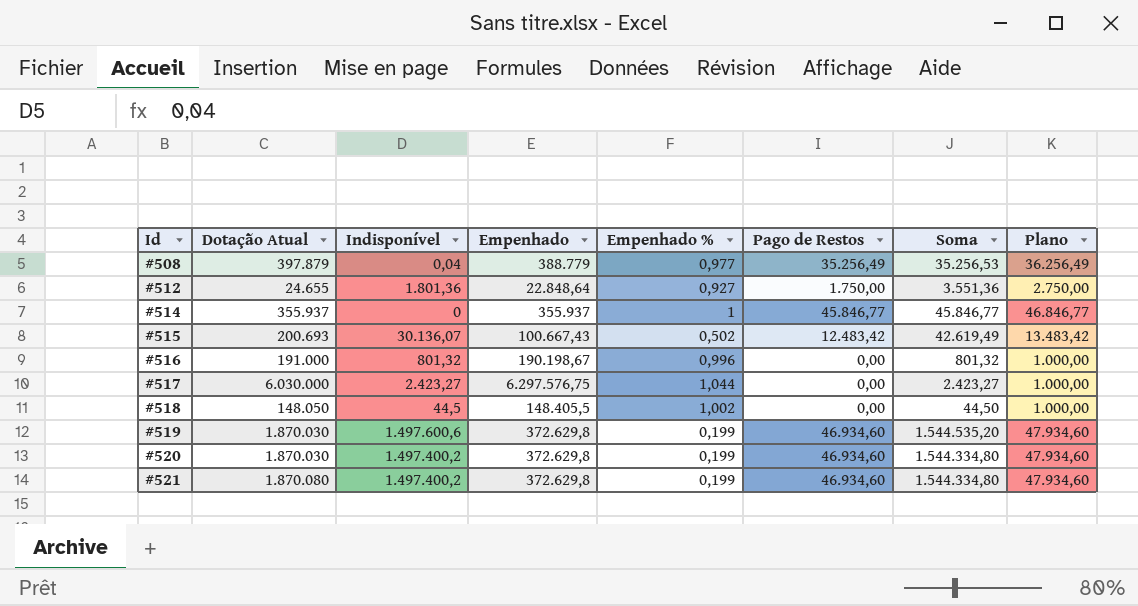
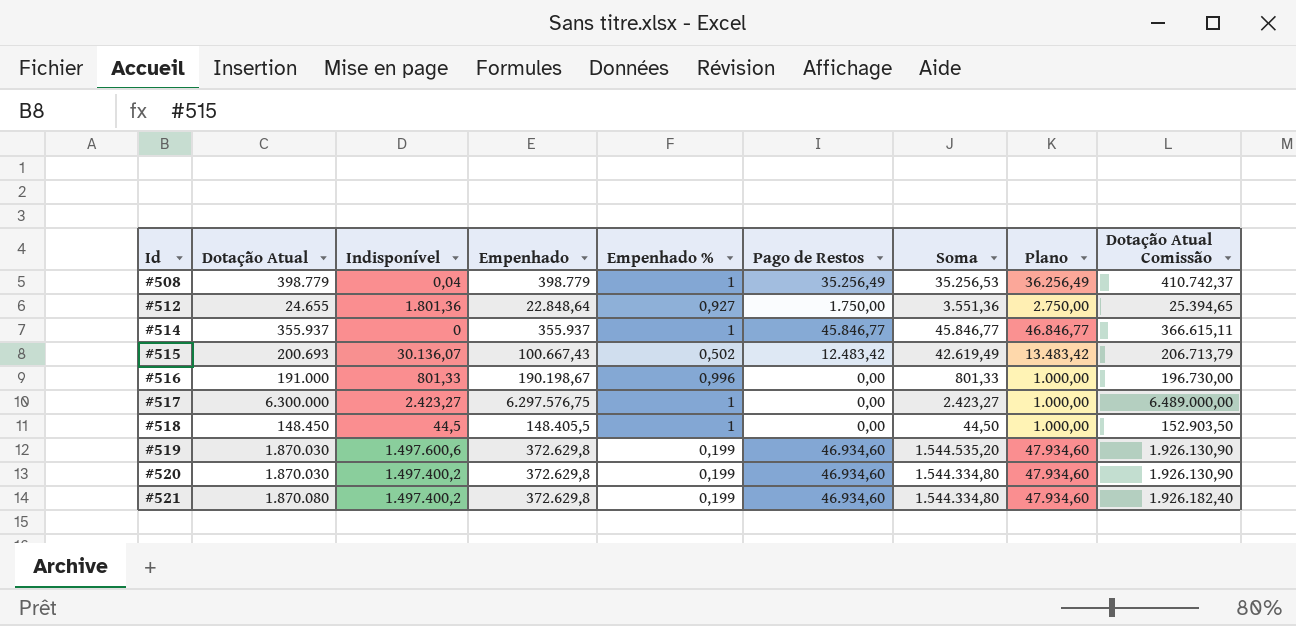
column Dotação Atual Comissão | formula: none -> [Dotação Atual] * 1,03
#508 | Dotação Atual: 397.879 -> 398.779
#508 | Empenhado: 388.779 -> 398.779
#508 | Empenhado %: 0,977 -> 1
#516 | Indisponível: 801,32 -> 801,33
#516 | Soma: 801,32 -> 801,33
#517 | Dotação Atual: 6.030.000 -> 6.300.000
#517 | Empenhado %: 1,044 -> 1
#518 | Dotação Atual: 148.050 -> 148.450
#518 | Empenhado %: 1,002 -> 1

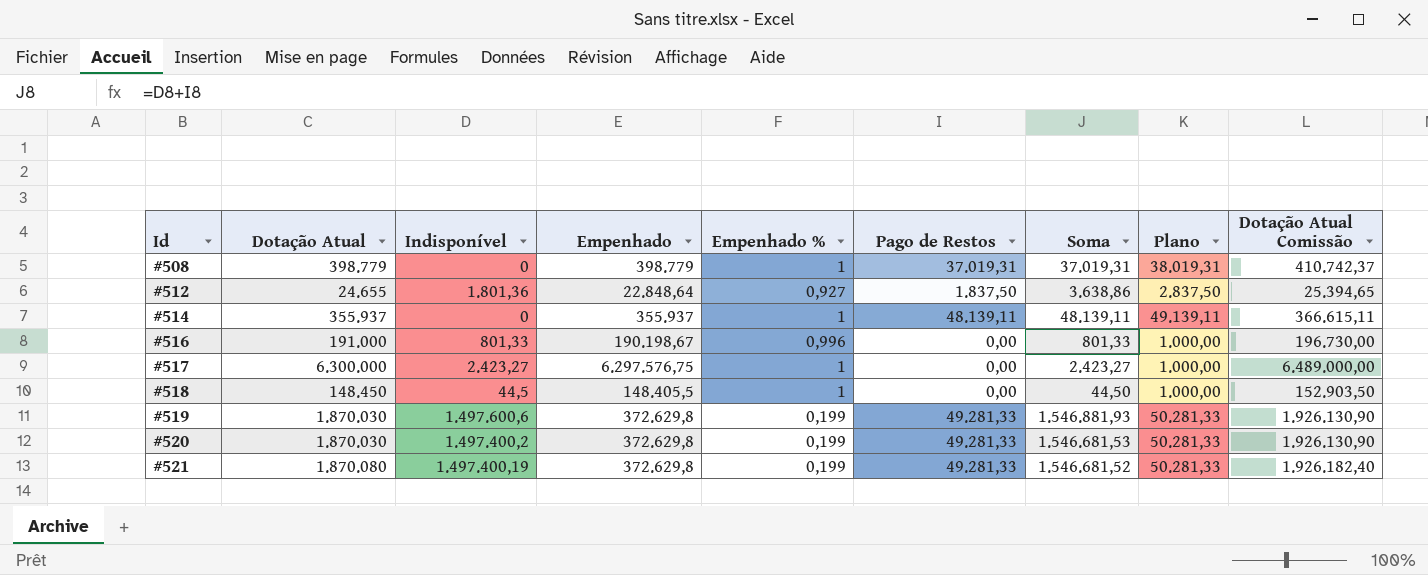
row #515: 200.693 | 30.136,07 | 100.667,43 | 0,502 | 12.483,42 | 42.619,49 | 13.483,42 | 206.713,79 -> none
#508 | Indisponível: 0,04 -> 0
#508 | Pago de Restos: 35.256,49 -> 37.019,31
#508 | Soma: 35.256,53 -> 37.019,31
#508 | Plano: 36.256,49 -> 38.019,31
#512 | Pago de Restos: 1.750,00 -> 1.837,50
#512 | Soma: 3.551,36 -> 3.638,86
#512 | Plano: 2.750,00 -> 2.837,50
#514 | Pago de Restos: 45.846,77 -> 48.139,11
#514 | Soma: 45.846,77 -> 48.139,11
#514 | Plano: 46.846,77 -> 49.139,11
#519 | Pago de Restos: 46.934,60 -> 49.281,33
#519 | Soma: 1.544.535,20 -> 1.546.881,93
#519 | Plano: 47.934,60 -> 50.281,33
#520 | Pago de Restos: 46.934,60 -> 49.281,33
#520 | Soma: 1.544.334,80 -> 1.546.681,53
#520 | Plano: 47.934,60 -> 50.281,33
#521 | Indisponível: 1.497.400,2 -> 1.497.400,19
#521 | Pago de Restos: 46.934,60 -> 49.281,33
#521 | Soma: 1.544.334,80 -> 1.546.681,52
#521 | Plano: 47.934,60 -> 50.281,33

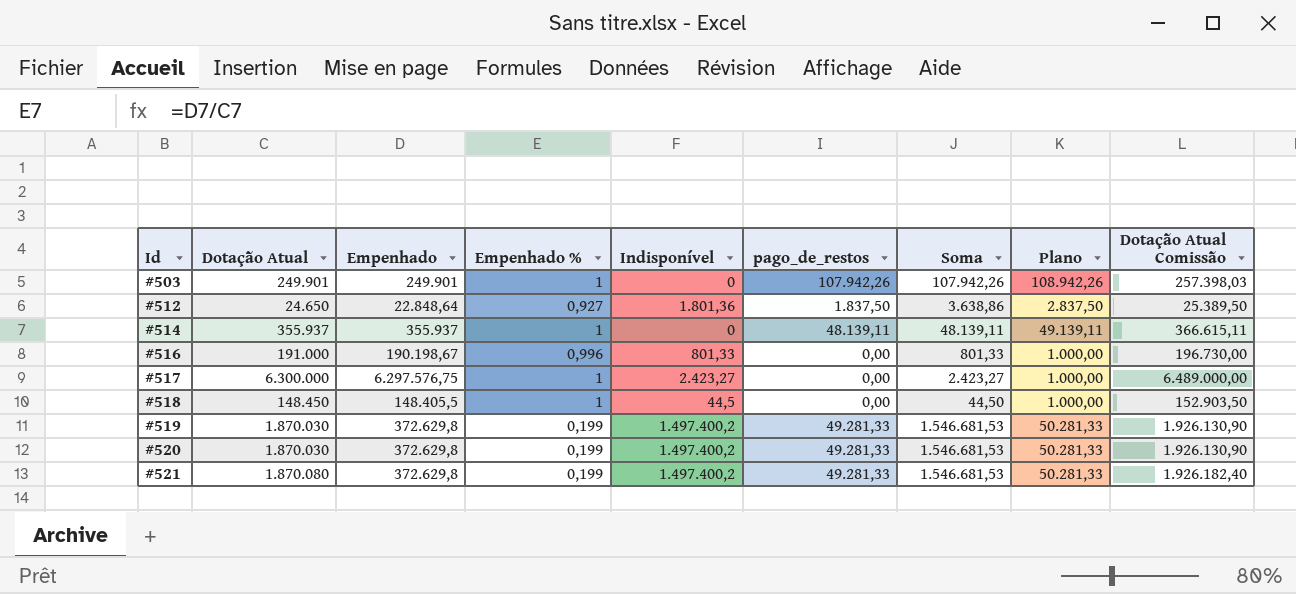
column Indisponível | position: 3 -> 5
column name: Pago de Restos -> pago_de_restos
row #508: 398.779 | 0 | 398.779 | 1 | 37.019,31 | 37.019,31 | 38.019,31 | 410.742,37 -> none
row #503: none -> 249.901 | 249.901 | 1 | 0 | 107.942,26 | 107.942,26 | 108.942,26 | 257.398,03
#512 | Dotação Atual: 24.655 -> 24.650
#512 | Dotação Atual Comissão: 25.394,65 -> 25.389,50
#519 | Indisponível: 1.497.600,6 -> 1.497.400,2
#519 | Soma: 1.546.881,93 -> 1.546.681,53
#521 | Indisponível: 1.497.400,19 -> 1.497.400,2
#521 | Soma: 1.546.681,52 -> 1.546.681,53

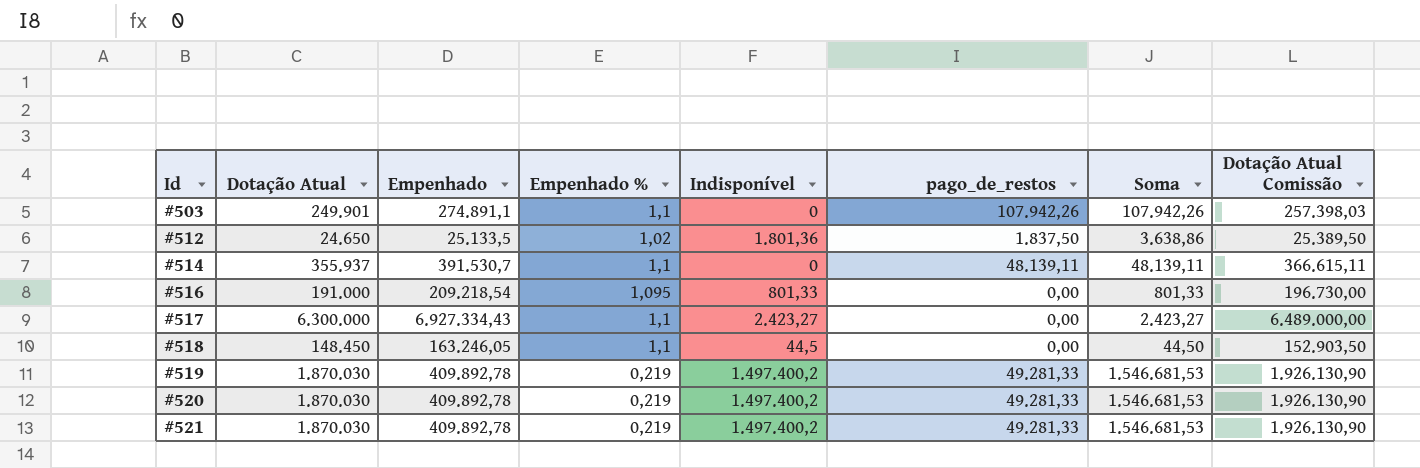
column Plano | formula: [pago_de_restos] + 1000 -> none
#503 | Empenhado: 249.901 -> 274.891,1
#503 | Empenhado %: 1 -> 1,1
#512 | Empenhado: 22.848,64 -> 25.133,5
#512 | Empenhado %: 0,927 -> 1,02
#514 | Empenhado: 355.937 -> 391.530,7
#514 | Empenhado %: 1 -> 1,1
#516 | Empenhado: 190.198,67 -> 209.218,54
#516 | Empenhado %: 0,996 -> 1,095
#517 | Empenhado: 6.297.576,75 -> 6.927.334,43
#517 | Empenhado %: 1 -> 1,1
#518 | Empenhado: 148.405,5 -> 163.246,05
#518 | Empenhado %: 1 -> 1,1
#519 | Empenhado: 372.629,8 -> 409.892,78
#519 | Empenhado %: 0,199 -> 0,219
#520 | Empenhado: 372.629,8 -> 409.892,78
#520 | Empenhado %: 0,199 -> 0,219
#521 | Dotação Atual: 1.870.080 -> 1.870.030
#521 | Empenhado: 372.629,8 -> 409.892,78
#521 | Empenhado %: 0,199 -> 0,219
#521 | Dotação Atual Comissão: 1.926.182,40 -> 1.926.130,90

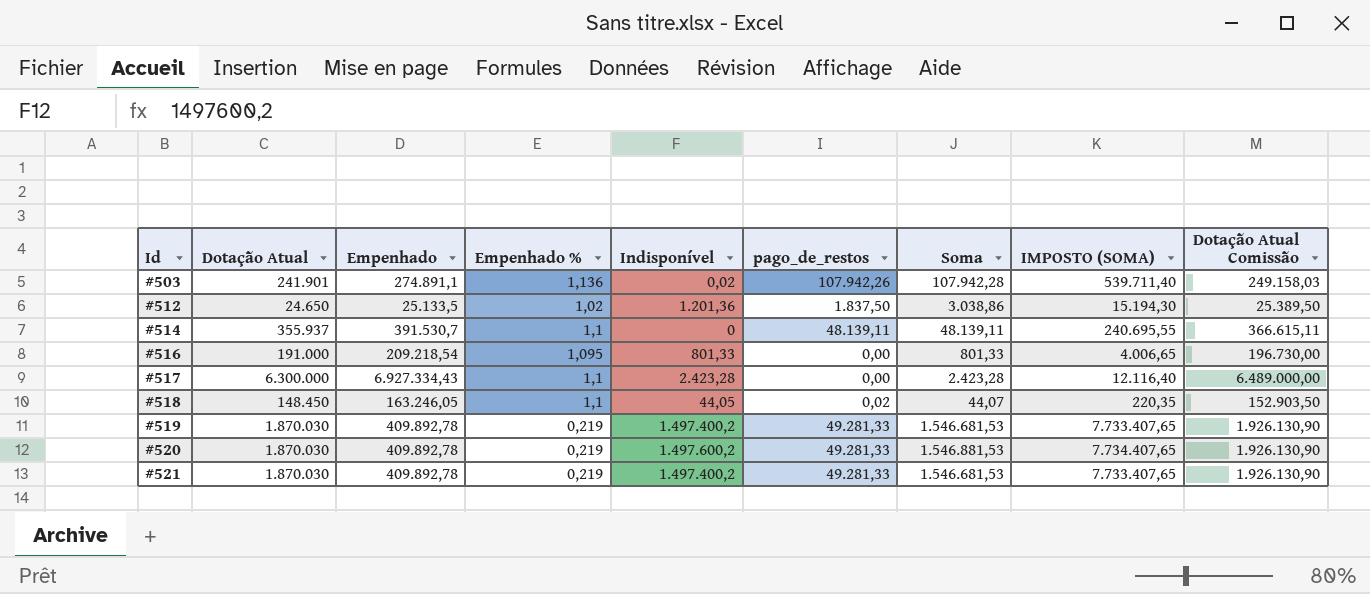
column IMPOSTO (SOMA) | formula: none -> [Soma] * 5
#503 | Dotação Atual: 249.901 -> 241.901
#503 | Empenhado %: 1,1 -> 1,136
#503 | Indisponível: 0 -> 0,02
#503 | Soma: 107.942,26 -> 107.942,28
#503 | Dotação Atual Comissão: 257.398,03 -> 249.158,03
#512 | Indisponível: 1.801,36 -> 1.201,36
#512 | Soma: 3.638,86 -> 3.038,86
#517 | Indisponível: 2.423,27 -> 2.423,28
#517 | Soma: 2.423,27 -> 2.423,28
#518 | Indisponível: 44,5 -> 44,05
#518 | pago_de_restos: 0,00 -> 0,02
#518 | Soma: 44,50 -> 44,07
#520 | Indisponível: 1.497.400,2 -> 1.497.600,2
#520 | Soma: 1.546.681,53 -> 1.546.881,53

